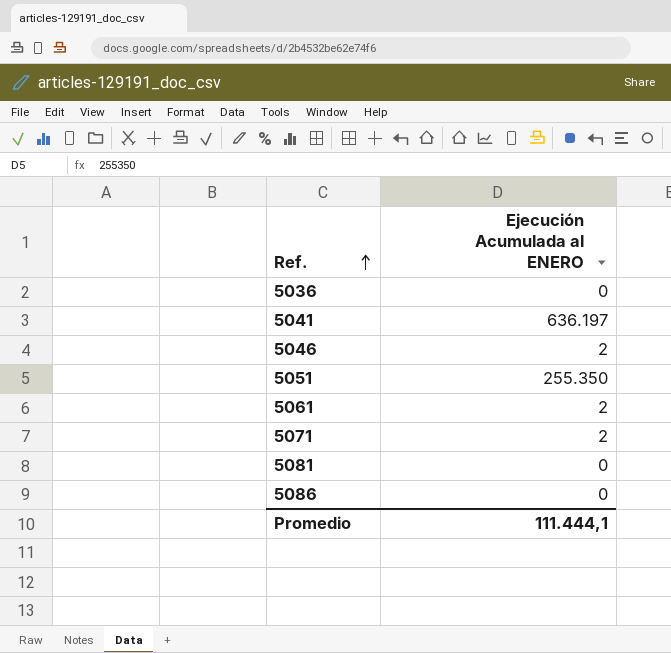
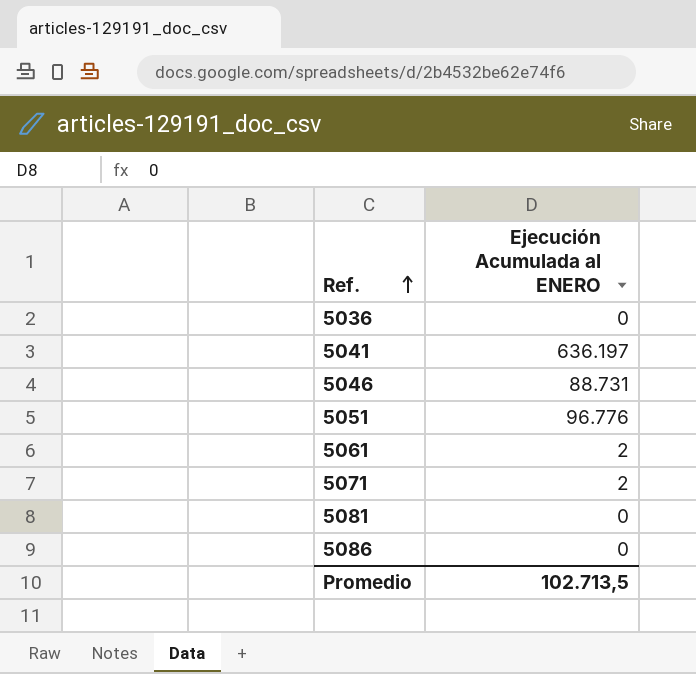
5046 | Ejecución Acumulada al ENERO: 2 -> 88.731
5051 | Ejecución Acumulada al ENERO: 255.350 -> 96.776
Promedio | Ejecución Acumulada al ENERO: 111.444,1 -> 102.713,5

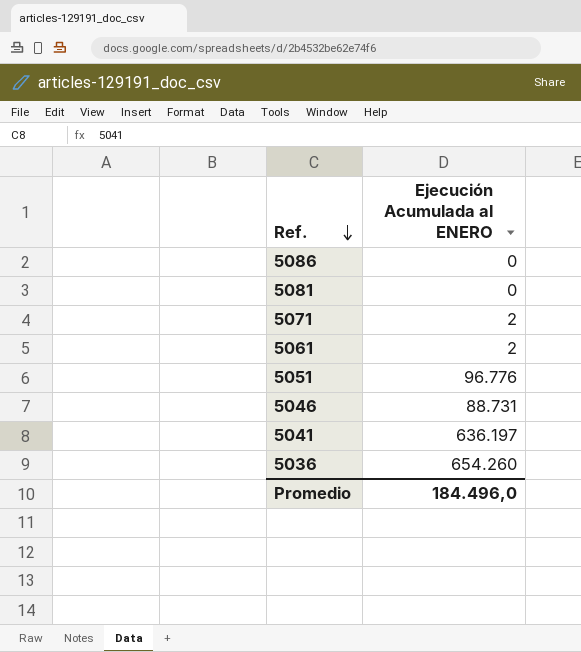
row order: Ref. ascending -> Ref. descending
5036 | Ejecución Acumulada al ENERO: 0 -> 654.260
Promedio | Ejecución Acumulada al ENERO: 102.713,5 -> 184.496,0

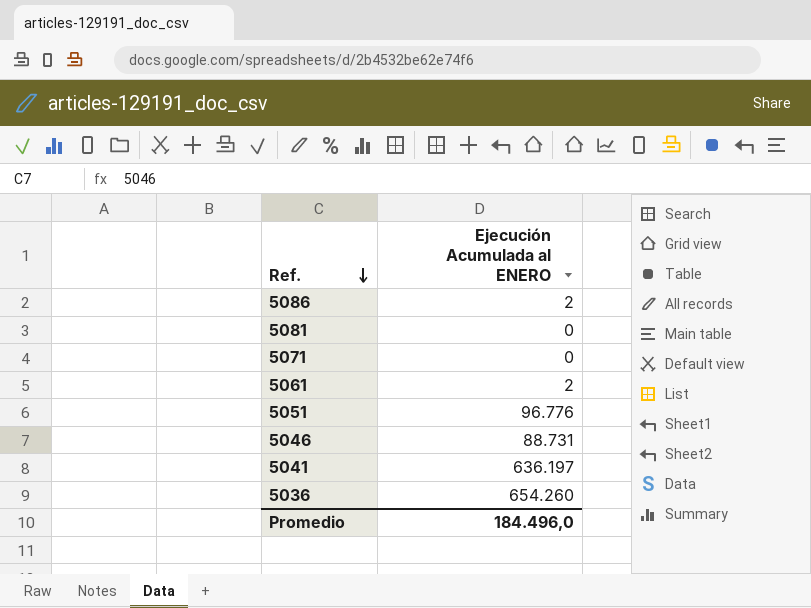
5086 | Ejecución Acumulada al ENERO: 0 -> 2
5071 | Ejecución Acumulada al ENERO: 2 -> 0

